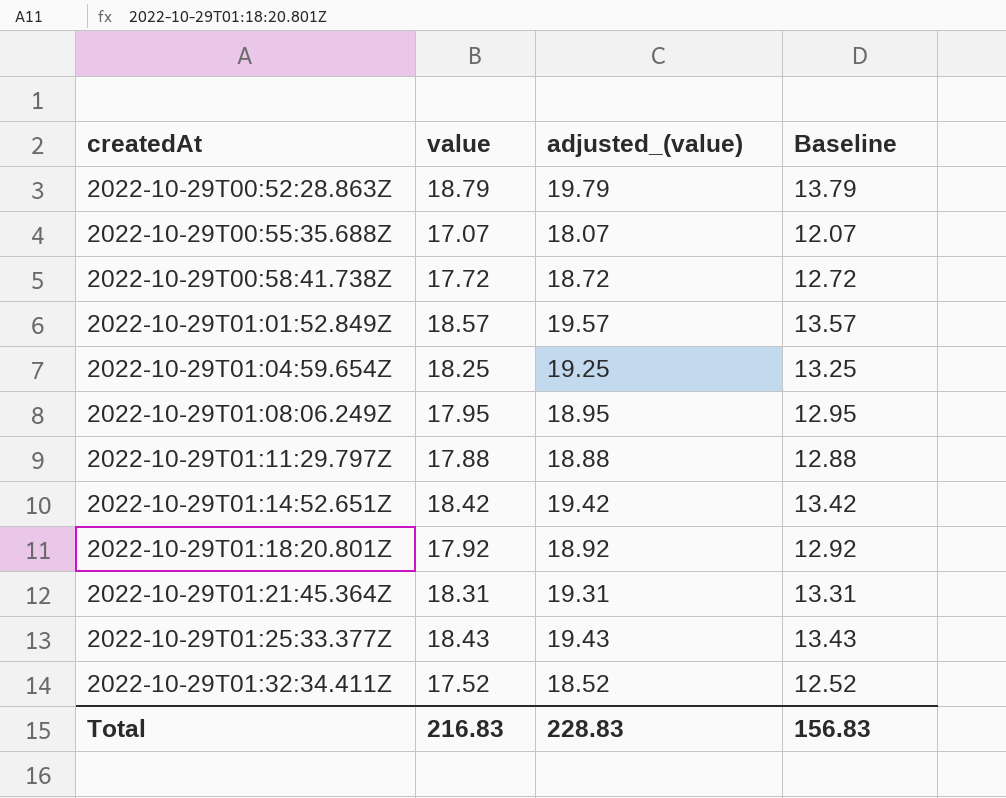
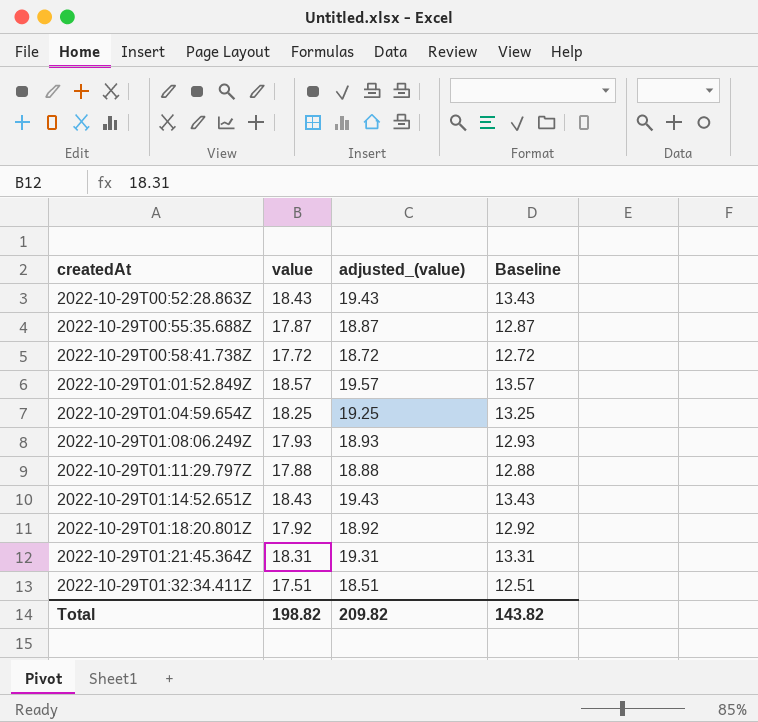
row 2022-10-29T01:25:33.377Z: 18.43 | 19.43 | 13.43 -> none
2022-10-29T00:52:28.863Z | value: 18.79 -> 18.43
2022-10-29T00:52:28.863Z | adjusted_(value): 19.79 -> 19.43
2022-10-29T00:52:28.863Z | Baseline: 13.79 -> 13.43
2022-10-29T00:55:35.688Z | value: 17.07 -> 17.87
2022-10-29T00:55:35.688Z | adjusted_(value): 18.07 -> 18.87
2022-10-29T00:55:35.688Z | Baseline: 12.07 -> 12.87
2022-10-29T01:08:06.249Z | value: 17.95 -> 17.93
2022-10-29T01:08:06.249Z | adjusted_(value): 18.95 -> 18.93
2022-10-29T01:08:06.249Z | Baseline: 12.95 -> 12.93
2022-10-29T01:14:52.651Z | value: 18.42 -> 18.43
2022-10-29T01:14:52.651Z | adjusted_(value): 19.42 -> 19.43
2022-10-29T01:14:52.651Z | Baseline: 13.42 -> 13.43
2022-10-29T01:32:34.411Z | value: 17.52 -> 17.51
2022-10-29T01:32:34.411Z | adjusted_(value): 18.52 -> 18.51
2022-10-29T01:32:34.411Z | Baseline: 12.52 -> 12.51
Total | value: 216.83 -> 198.82
Total | adjusted_(value): 228.83 -> 209.82
Total | Baseline: 156.83 -> 143.82

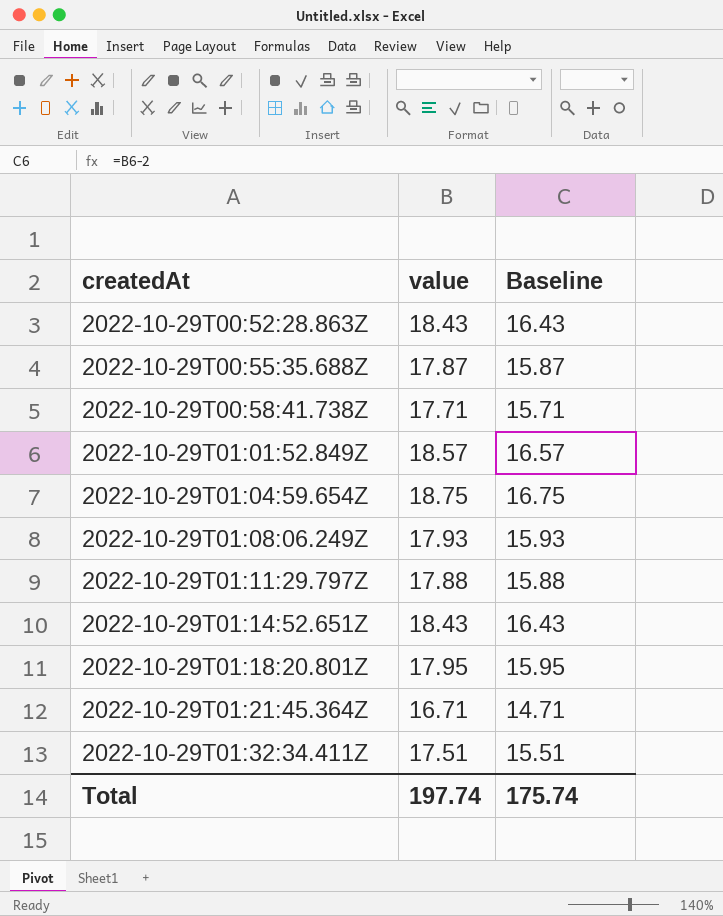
column adjusted_(value) | formula: [value] + 1 -> none
column Baseline | formula: [value] - 5 -> [value] - 2
2022-10-29T00:58:41.738Z | value: 17.72 -> 17.71
2022-10-29T01:04:59.654Z | value: 18.25 -> 18.75
2022-10-29T01:18:20.801Z | value: 17.92 -> 17.95
2022-10-29T01:21:45.364Z | value: 18.31 -> 16.71
Total | value: 198.82 -> 197.74
Total | Baseline: 143.82 -> 175.74

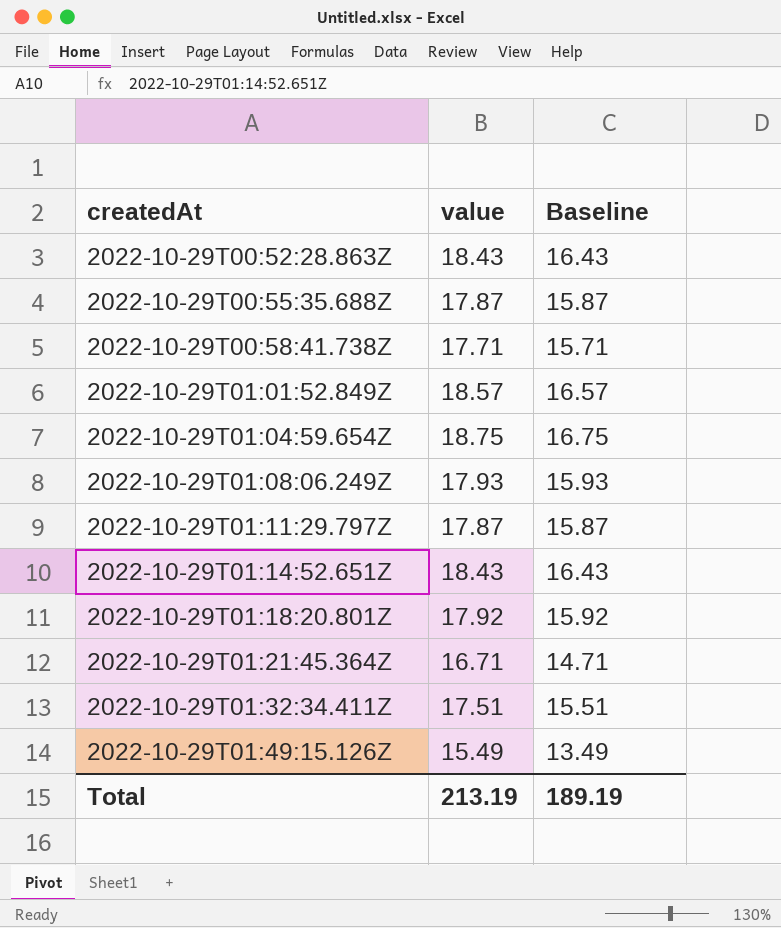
2022-10-29T01:11:29.797Z | value: 17.88 -> 17.87
2022-10-29T01:11:29.797Z | Baseline: 15.88 -> 15.87
2022-10-29T01:18:20.801Z | value: 17.95 -> 17.92
2022-10-29T01:18:20.801Z | Baseline: 15.95 -> 15.92
row 2022-10-29T01:49:15.126Z: none -> 15.49 | 13.49
Total | value: 197.74 -> 213.19
Total | Baseline: 175.74 -> 189.19

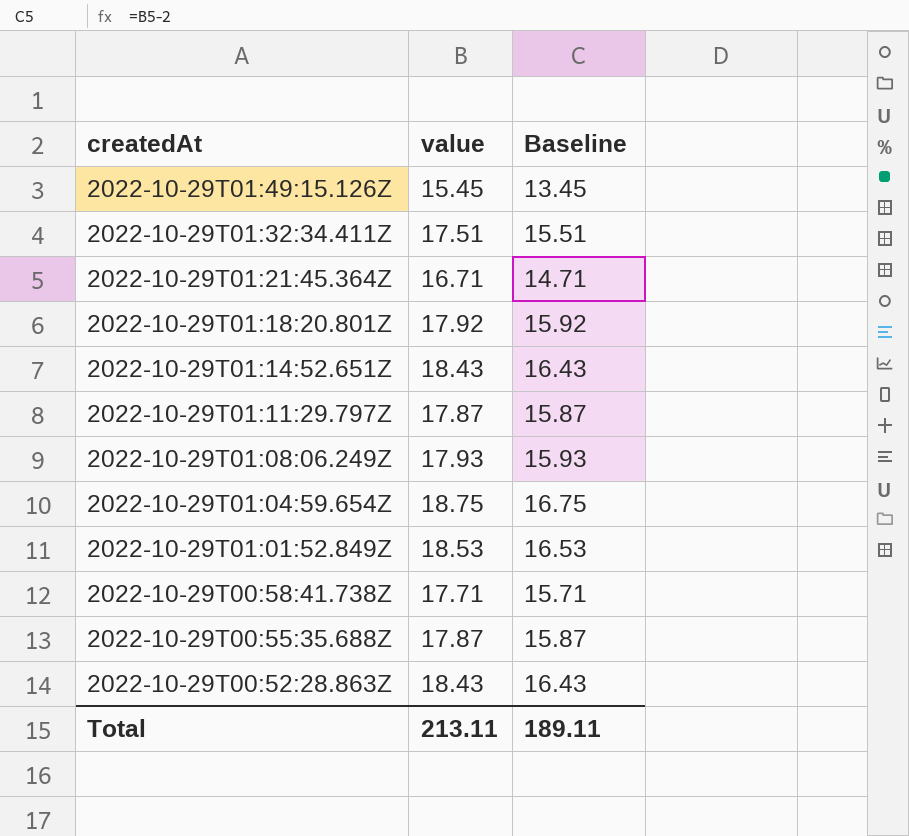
row order: createdAt ascending -> createdAt descending
2022-10-29T01:49:15.126Z | value: 15.49 -> 15.45
2022-10-29T01:49:15.126Z | Baseline: 13.49 -> 13.45
2022-10-29T01:01:52.849Z | value: 18.57 -> 18.53
2022-10-29T01:01:52.849Z | Baseline: 16.57 -> 16.53
Total | value: 213.19 -> 213.11
Total | Baseline: 189.19 -> 189.11

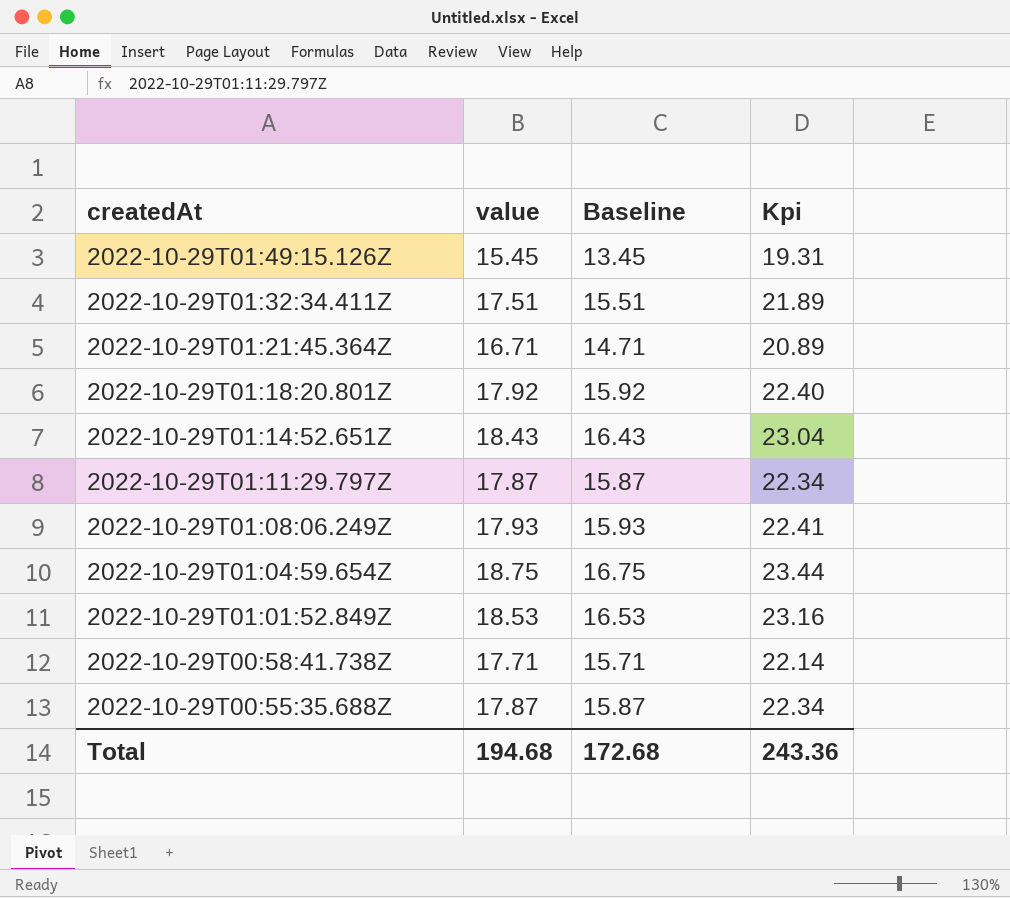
column Kpi | formula: none -> [value] * 1.25
row 2022-10-29T00:52:28.863Z: 18.43 | 16.43 -> none
Total | value: 213.11 -> 194.68
Total | Baseline: 189.11 -> 172.68

